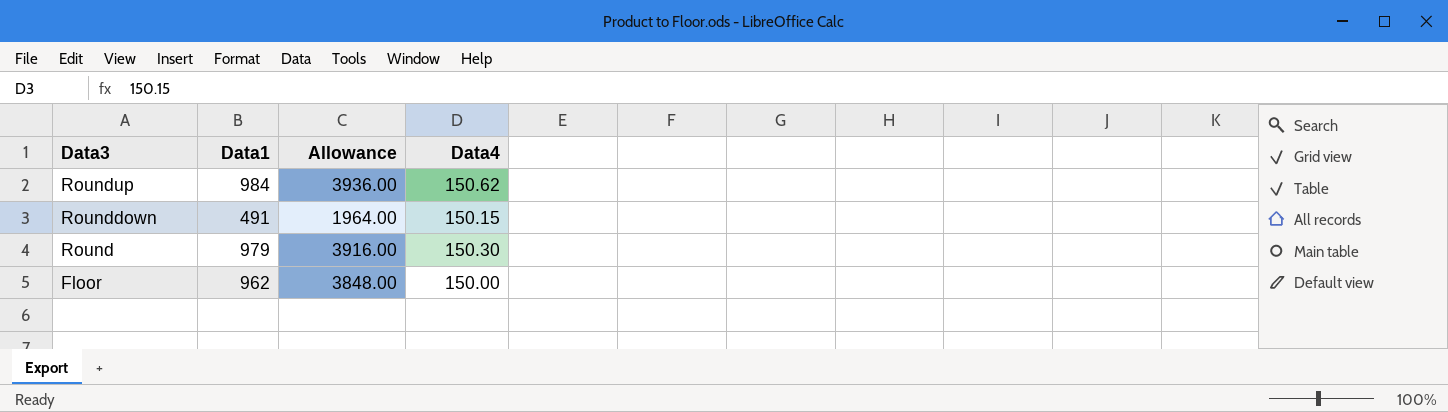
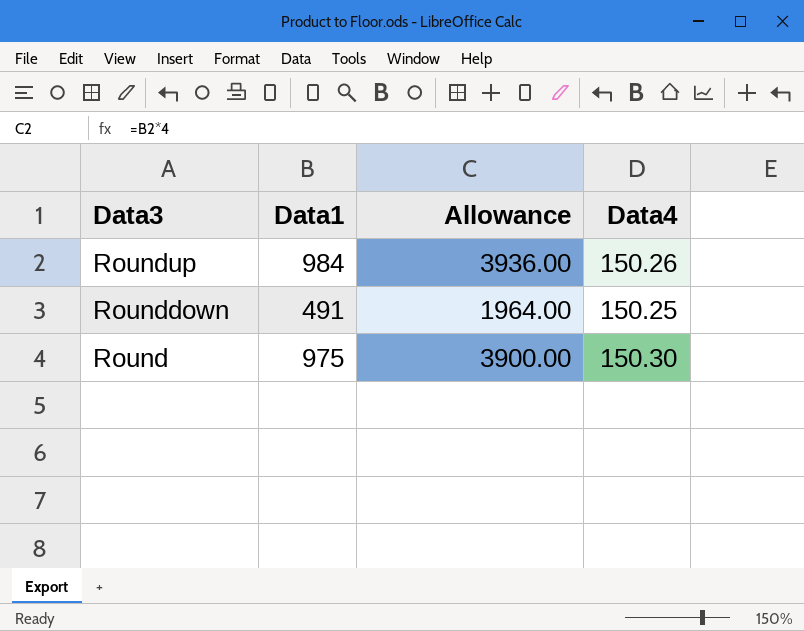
row Floor: 962 | 3848.00 | 150.00 -> none
Roundup | Data4: 150.62 -> 150.26
Rounddown | Data4: 150.15 -> 150.25
Round | Data1: 979 -> 975
Round | Allowance: 3916.00 -> 3900.00

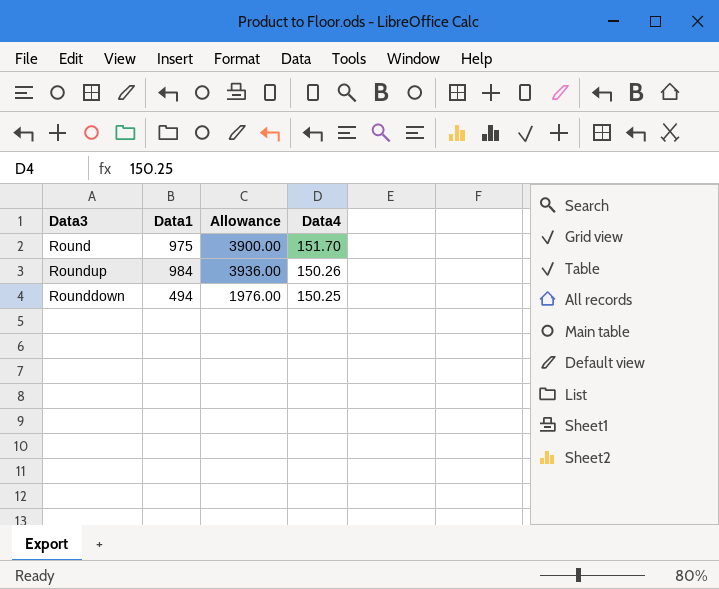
row order: Data3 descending -> Data4 descending
Round | Data4: 150.30 -> 151.70
Rounddown | Data1: 491 -> 494
Rounddown | Allowance: 1964.00 -> 1976.00

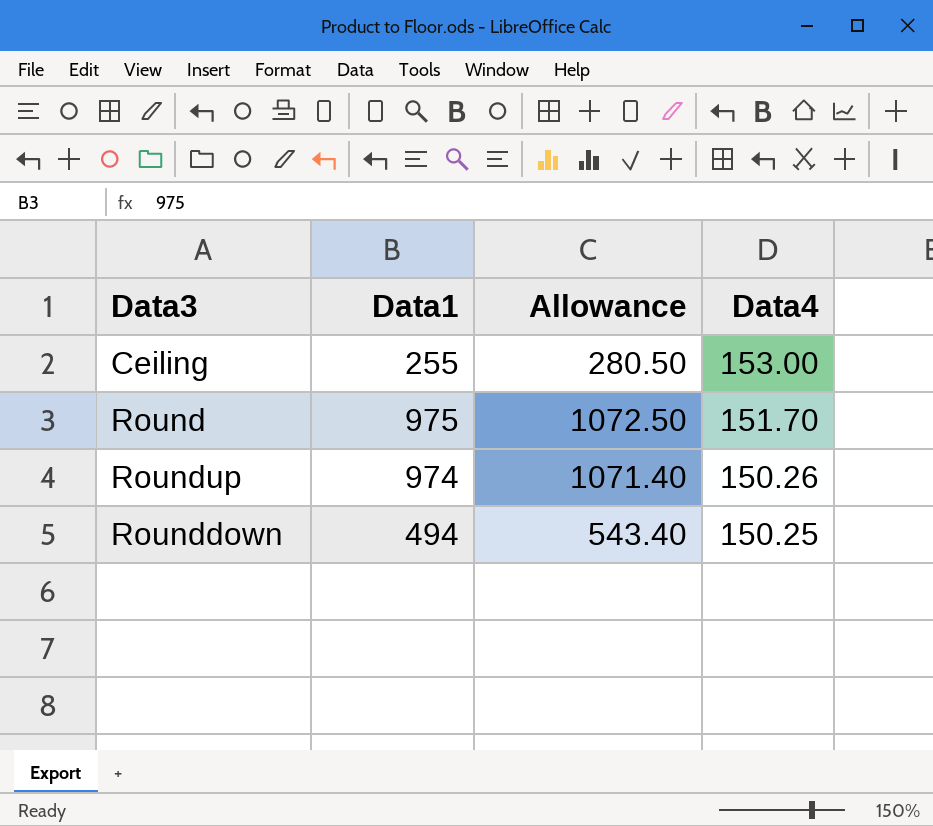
column Allowance | formula: [Data1] * 4 -> [Data1] * 1.1
row Ceiling: none -> 255 | 280.50 | 153.00
Roundup | Data1: 984 -> 974

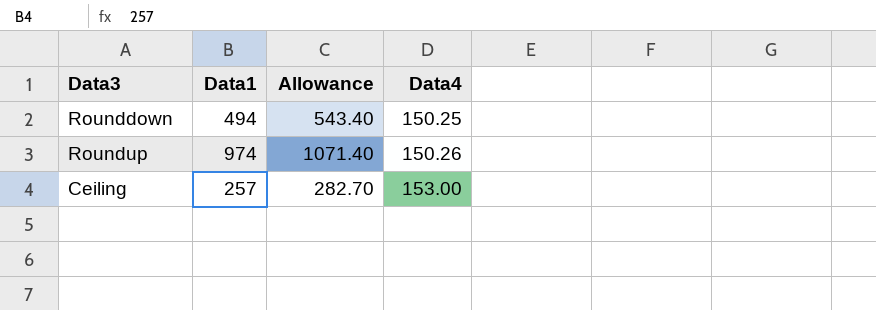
row order: Data4 descending -> Data4 ascending
row Round: 975 | 1072.50 | 151.70 -> none
Ceiling | Data1: 255 -> 257
Ceiling | Allowance: 280.50 -> 282.70

